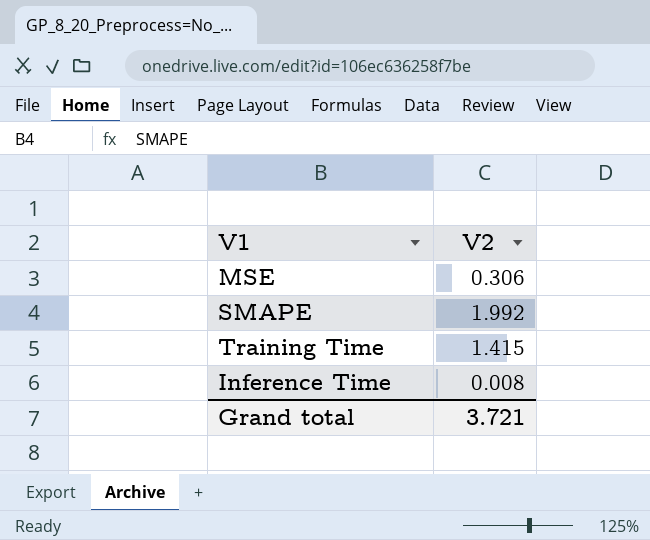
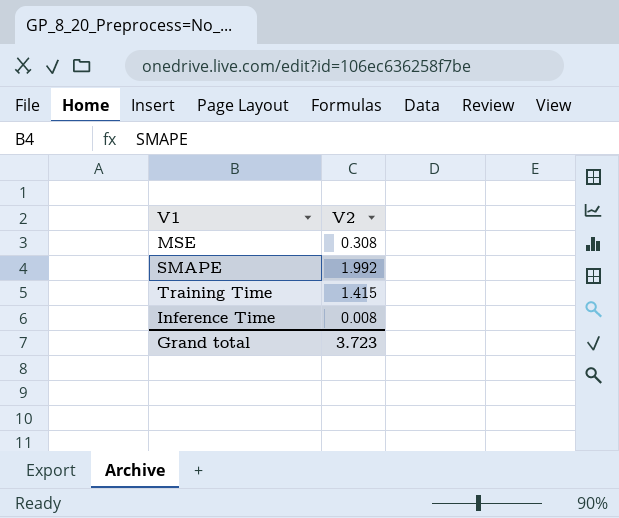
MSE | V2: 0.306 -> 0.308
Grand total | V2: 3.721 -> 3.723

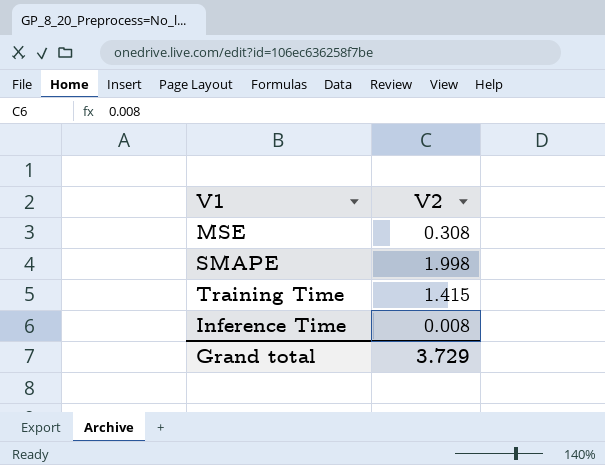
SMAPE | V2: 1.992 -> 1.998
Grand total | V2: 3.723 -> 3.729

